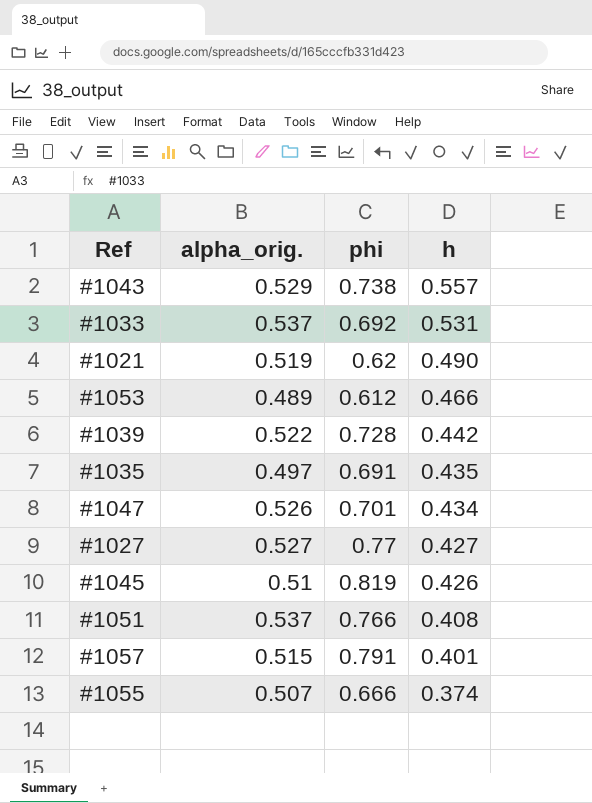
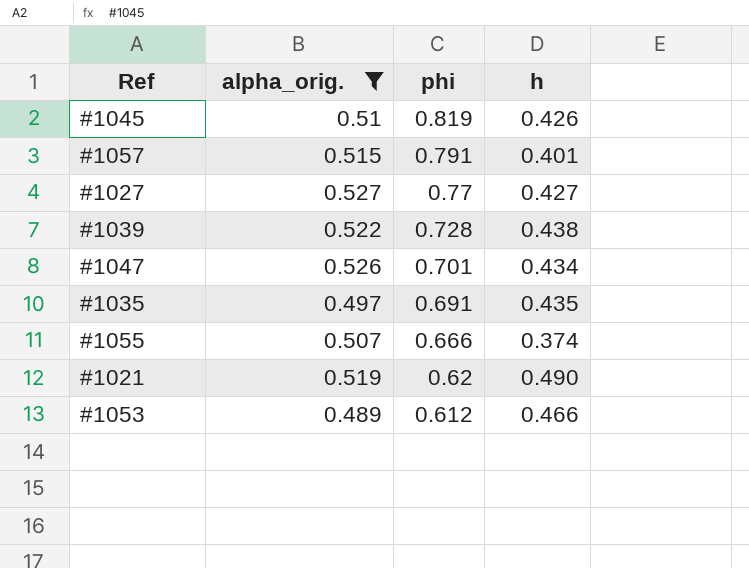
filter: none -> alpha_orig. <= 0.527
row order: h descending -> phi descending
#1039 | h: 0.442 -> 0.438

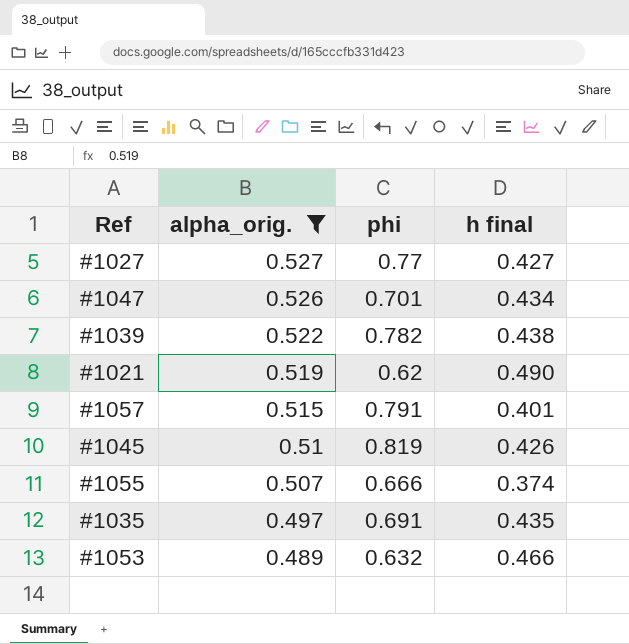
row order: phi descending -> alpha_orig. descending
column name: h -> h final
#1039 | phi: 0.728 -> 0.782
#1053 | phi: 0.612 -> 0.632

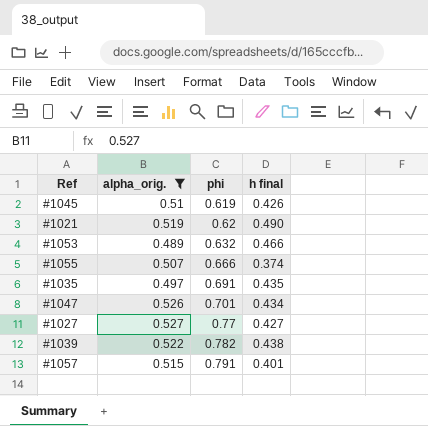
row order: alpha_orig. descending -> phi ascending
#1045 | phi: 0.819 -> 0.619

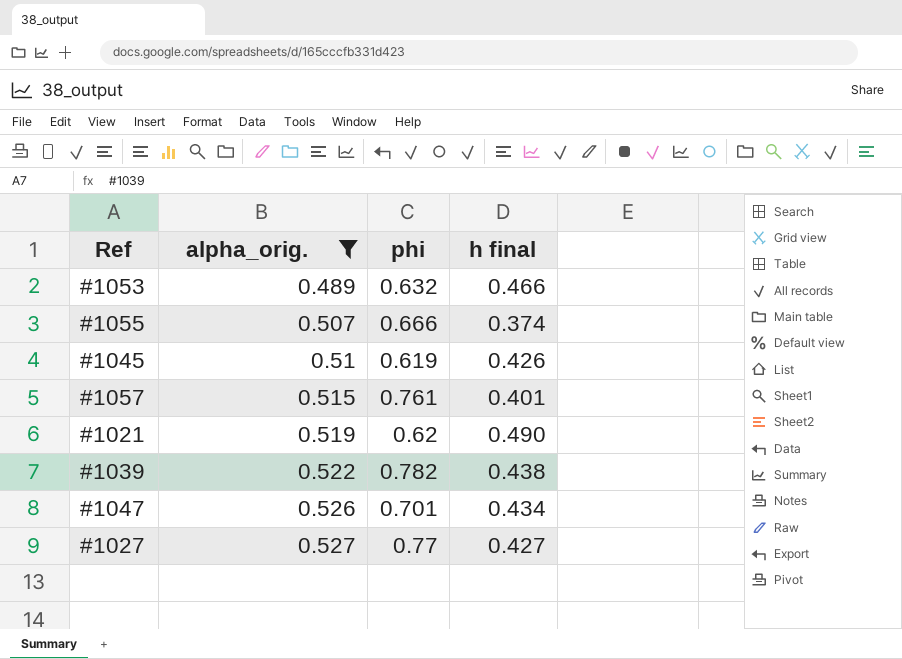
row order: phi ascending -> alpha_orig. ascending
row #1035: 0.497 | 0.691 | 0.435 -> none
#1057 | phi: 0.791 -> 0.761

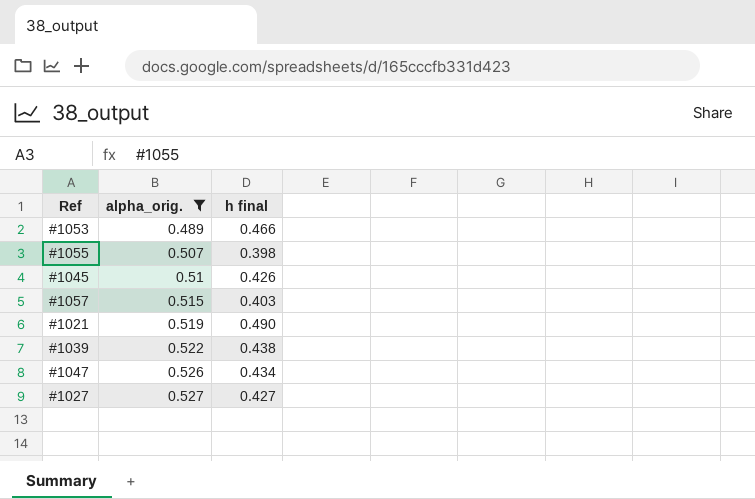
column phi | position: 3 -> none
#1055 | h final: 0.374 -> 0.398
#1057 | h final: 0.401 -> 0.403

